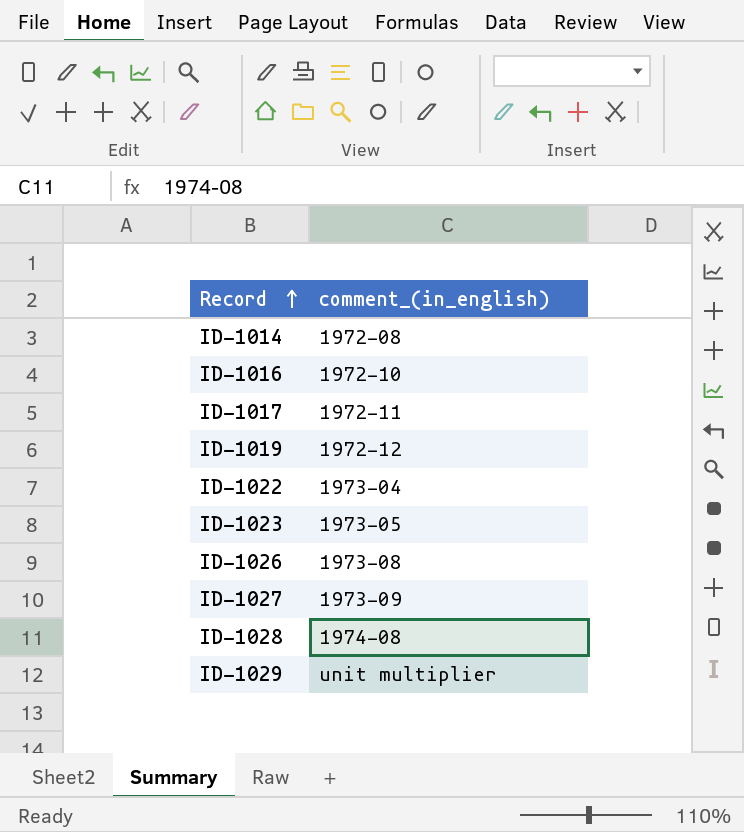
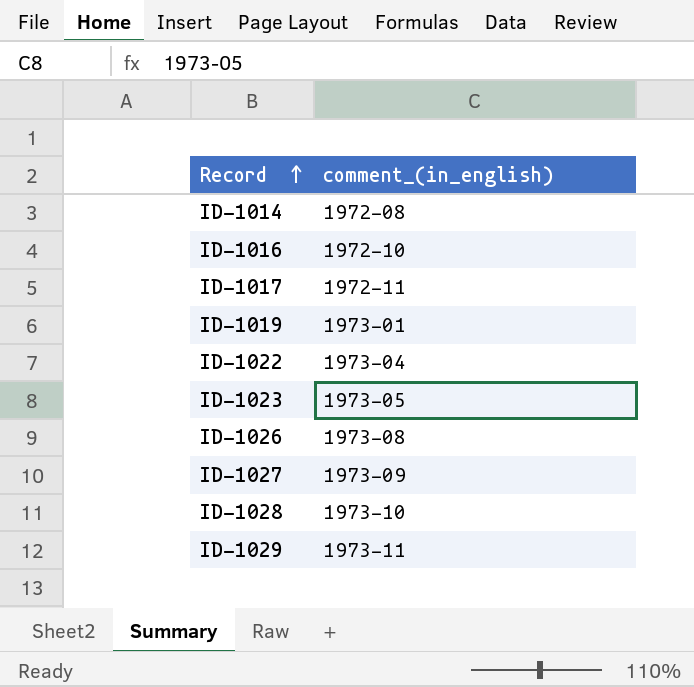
ID-1019 | comment_(in_english): 1972-12 -> 1973-01
ID-1028 | comment_(in_english): 1974-08 -> 1973-10
ID-1029 | comment_(in_english): unit multiplier -> 1973-11

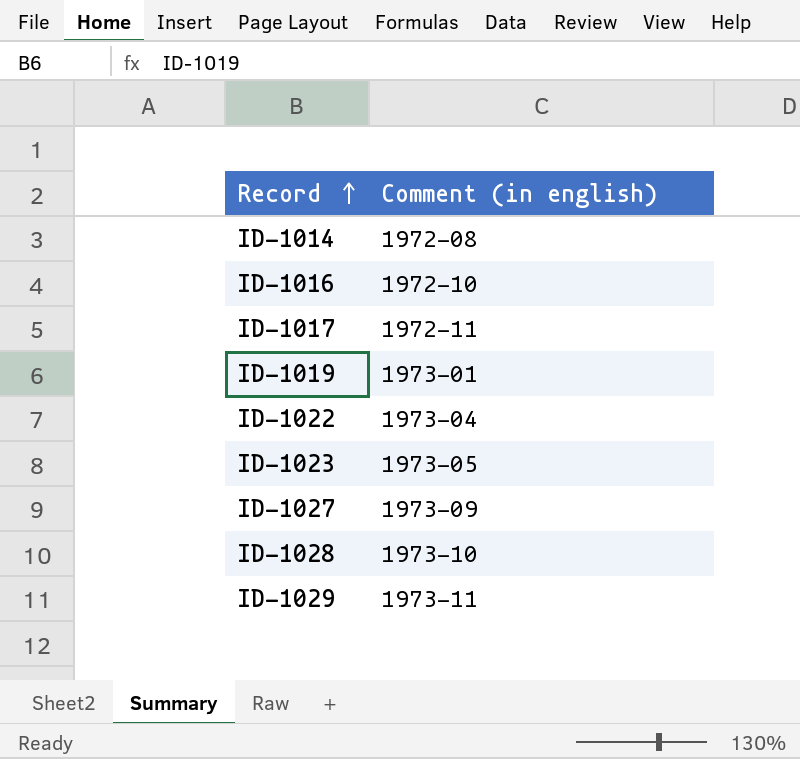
column name: comment_(in_english) -> Comment (in english)
row ID-1026: 1973-08 -> none

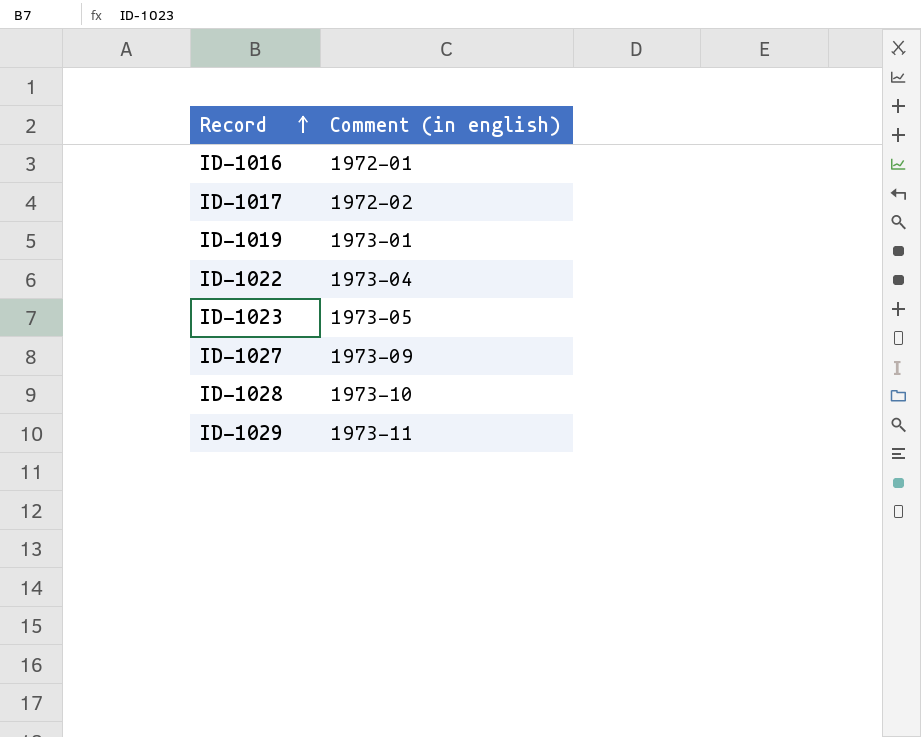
row ID-1014: 1972-08 -> none
ID-1016 | Comment (in english): 1972-10 -> 1972-01
ID-1017 | Comment (in english): 1972-11 -> 1972-02

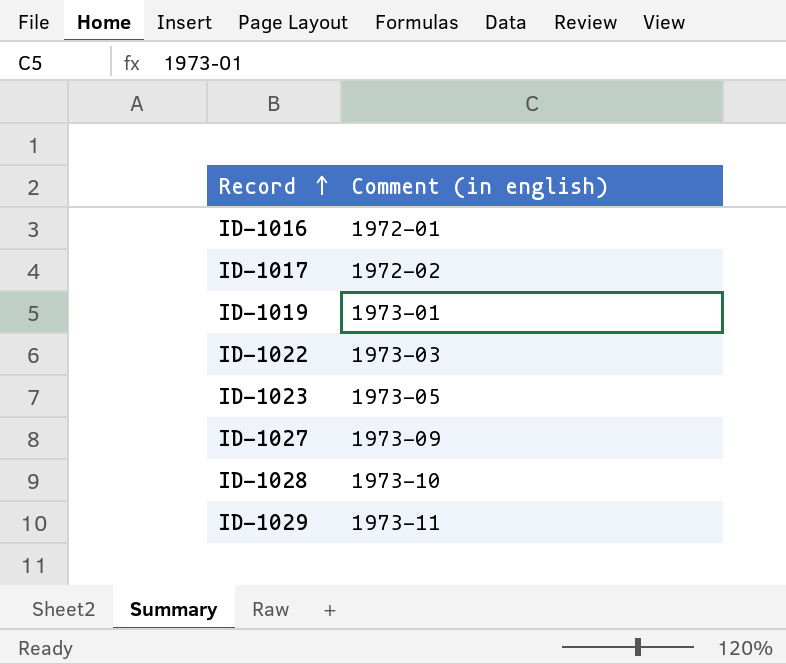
ID-1022 | Comment (in english): 1973-04 -> 1973-03

